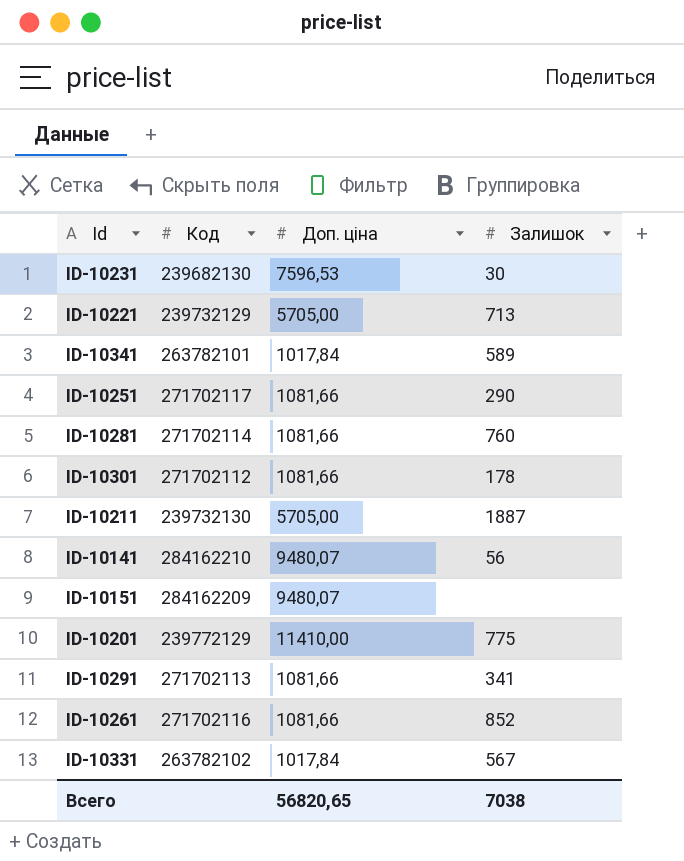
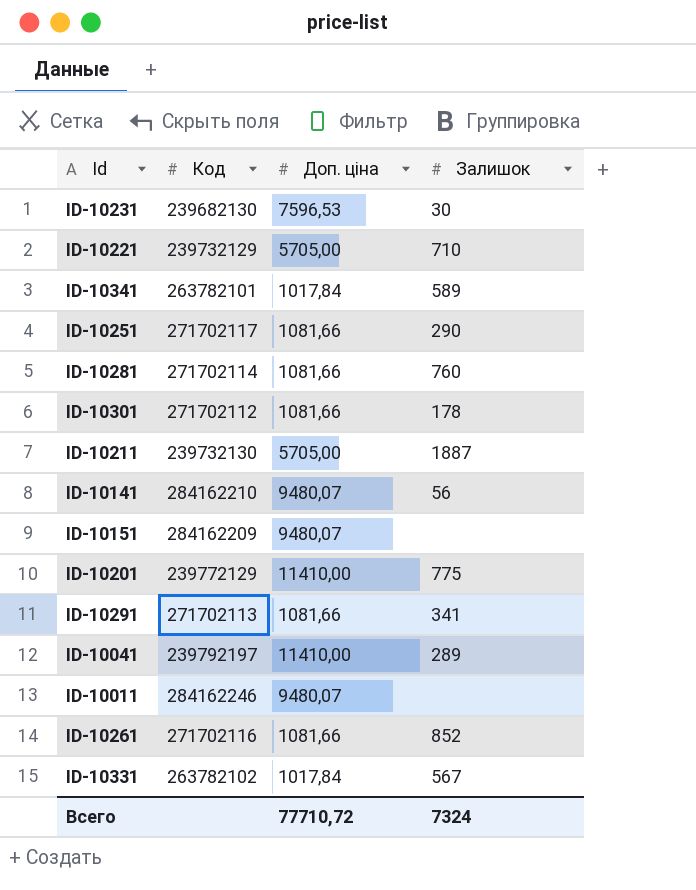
ID-10221 | Залишок: 713 -> 710
row ID-10041: none -> 239792197 | 11410,00 | 289
row ID-10011: none -> 284162246 | 9480,07 | none
Всего | Доп. ціна: 56820,65 -> 77710,72
Всего | Залишок: 7038 -> 7324

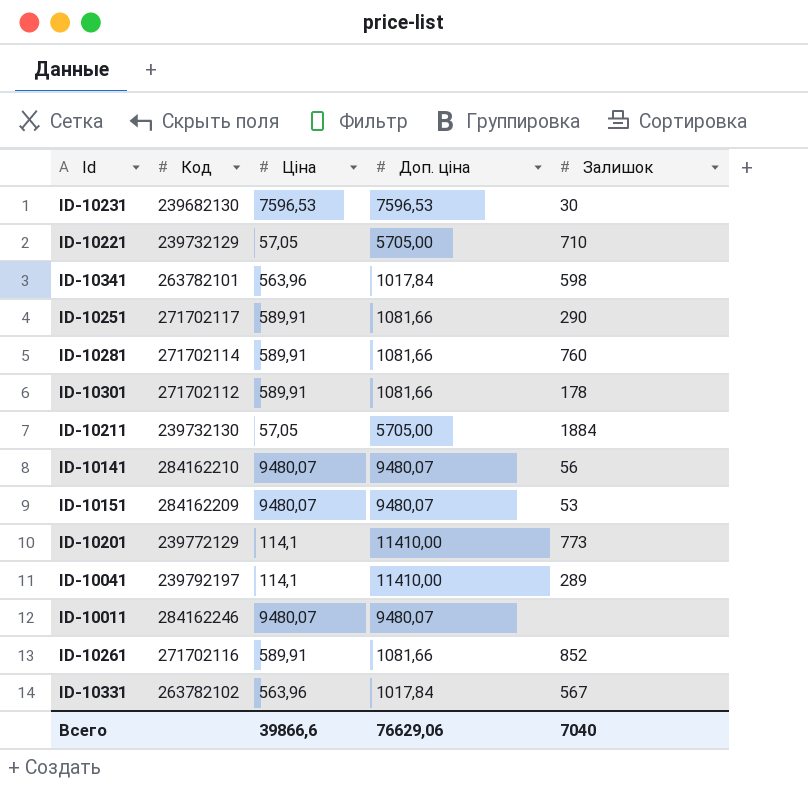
column Ціна | position: none -> 3
row ID-10291: 271702113 | 1081,66 | 341 -> none
ID-10341 | Залишок: 589 -> 598
ID-10211 | Залишок: 1887 -> 1884
ID-10151 | Залишок: none -> 53
ID-10201 | Залишок: 775 -> 773
Всего | Доп. ціна: 77710,72 -> 76629,06
Всего | Залишок: 7324 -> 7040

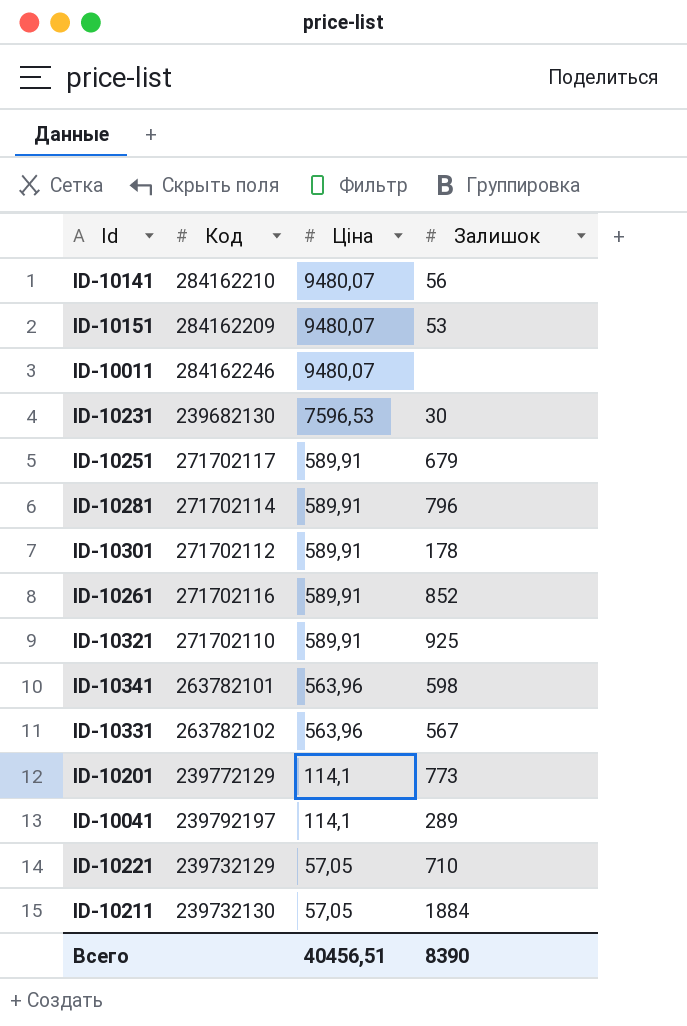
row order: none -> Ціна descending
column Доп. ціна | position: 4 -> none
ID-10251 | Залишок: 290 -> 679
ID-10281 | Залишок: 760 -> 796
row ID-10321: none -> 271702110 | 589,91 | 925
Всего | Ціна: 39866,6 -> 40456,51
Всего | Залишок: 7040 -> 8390

